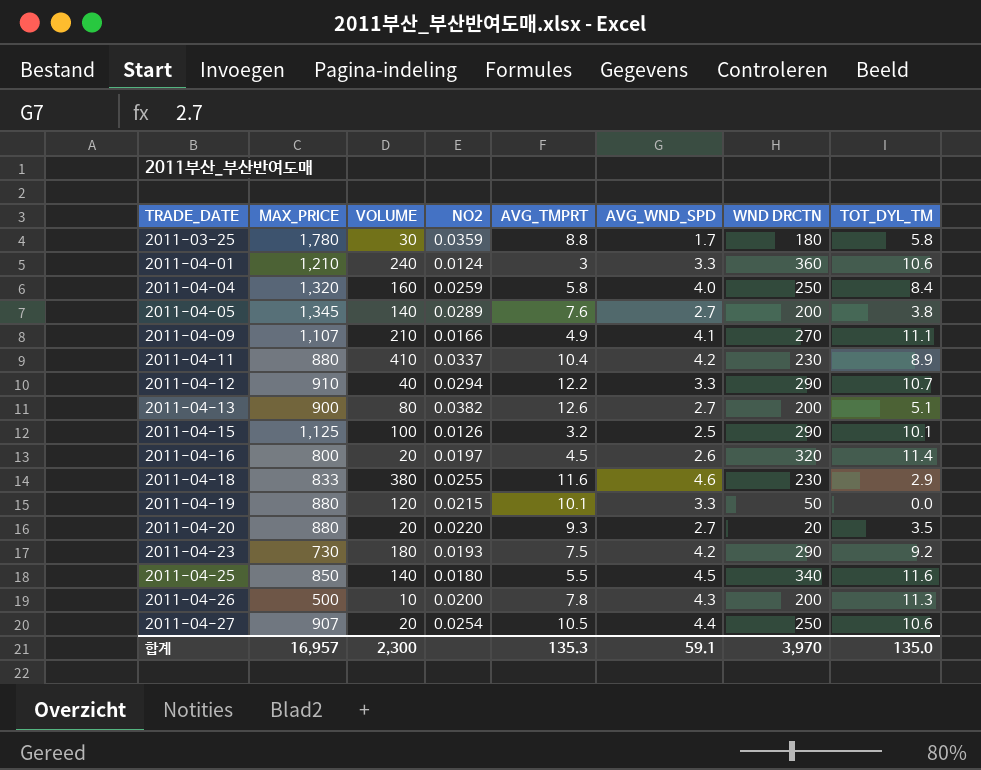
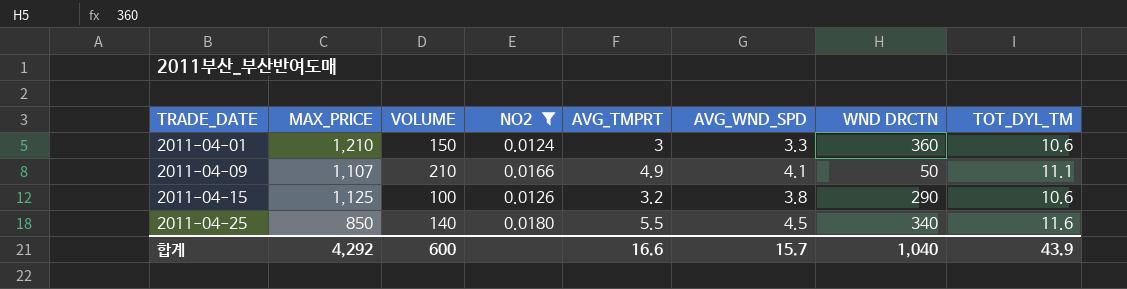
filter: none -> NO2 <= 0.0180
2011-04-01 | VOLUME: 240 -> 150
2011-04-09 | WND DRCTN: 270 -> 50
2011-04-15 | AVG_WND_SPD: 2.5 -> 3.8
2011-04-15 | TOT_DYL_TM: 10.1 -> 10.6
합계 | MAX_PRICE: 16,957 -> 4,292
합계 | VOLUME: 2,300 -> 600
합계 | AVG_TMPRT: 135.3 -> 16.6
합계 | AVG_WND_SPD: 59.1 -> 15.7
합계 | WND DRCTN: 3,970 -> 1,040
합계 | TOT_DYL_TM: 135.0 -> 43.9

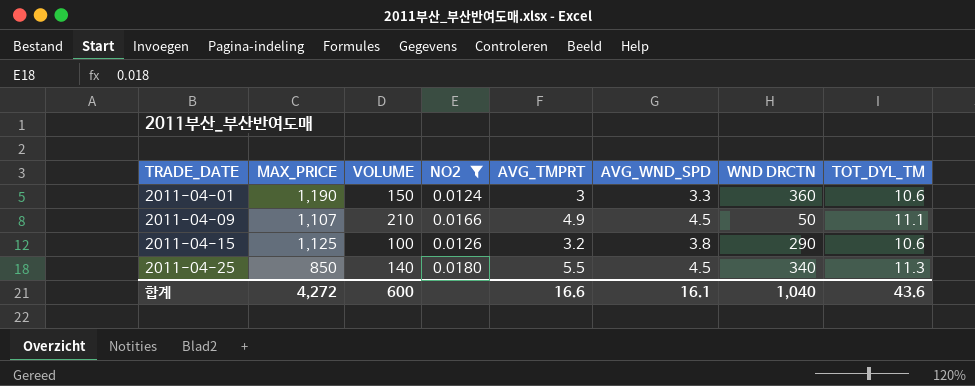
2011-04-01 | MAX_PRICE: 1,210 -> 1,190
2011-04-09 | AVG_WND_SPD: 4.1 -> 4.5
2011-04-25 | TOT_DYL_TM: 11.6 -> 11.3
합계 | MAX_PRICE: 4,292 -> 4,272
합계 | AVG_WND_SPD: 15.7 -> 16.1
합계 | TOT_DYL_TM: 43.9 -> 43.6

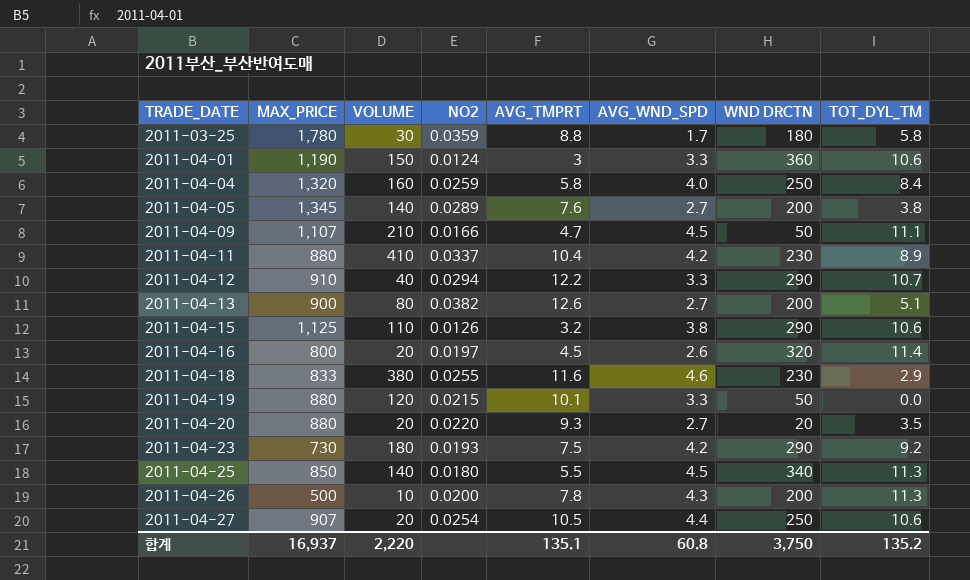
filter: NO2 <= 0.0180 -> none
2011-04-09 | AVG_TMPRT: 4.9 -> 4.7
2011-04-15 | VOLUME: 100 -> 110
합계 | MAX_PRICE: 4,272 -> 16,937
합계 | VOLUME: 600 -> 2,220
합계 | AVG_TMPRT: 16.6 -> 135.1
합계 | AVG_WND_SPD: 16.1 -> 60.8
합계 | WND DRCTN: 1,040 -> 3,750
합계 | TOT_DYL_TM: 43.6 -> 135.2

